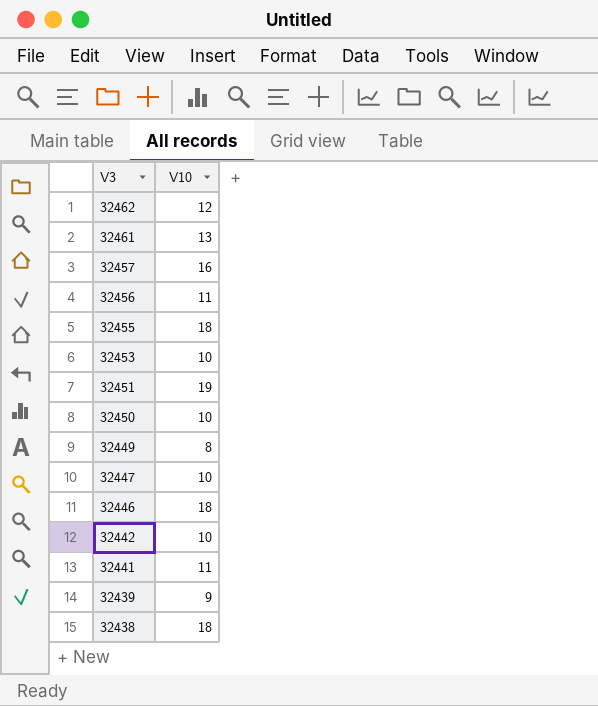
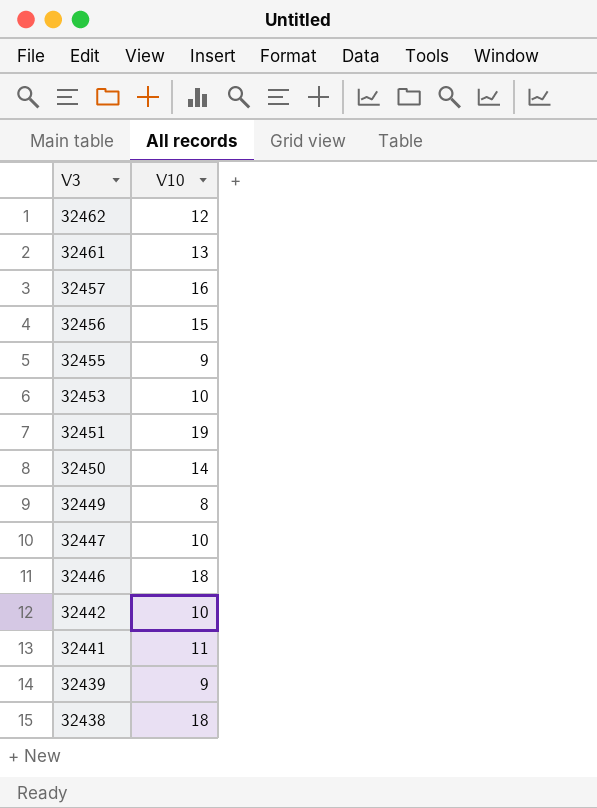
32456 | V10: 11 -> 15
32455 | V10: 18 -> 9
32450 | V10: 10 -> 14

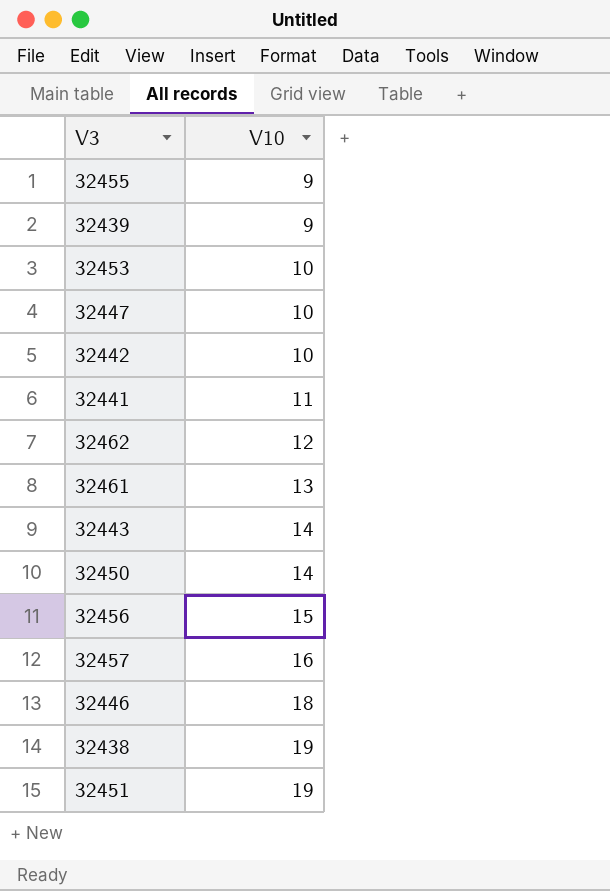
row order: V3 descending -> V10 ascending
row 32449: 8 -> none
row 32443: none -> 14
32438 | V10: 18 -> 19

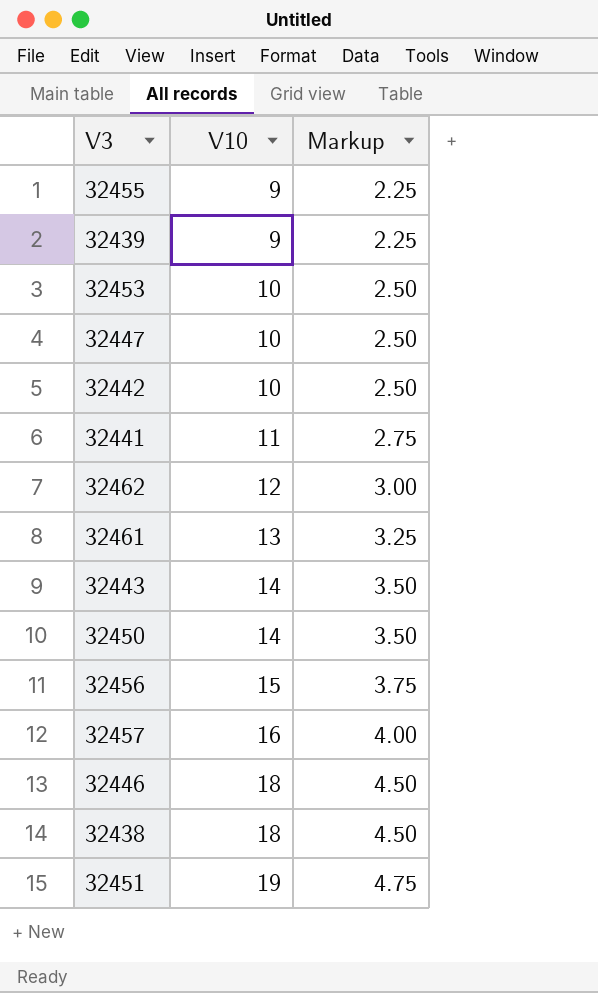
column Markup | formula: none -> [V10] * 0.25
32438 | V10: 19 -> 18

